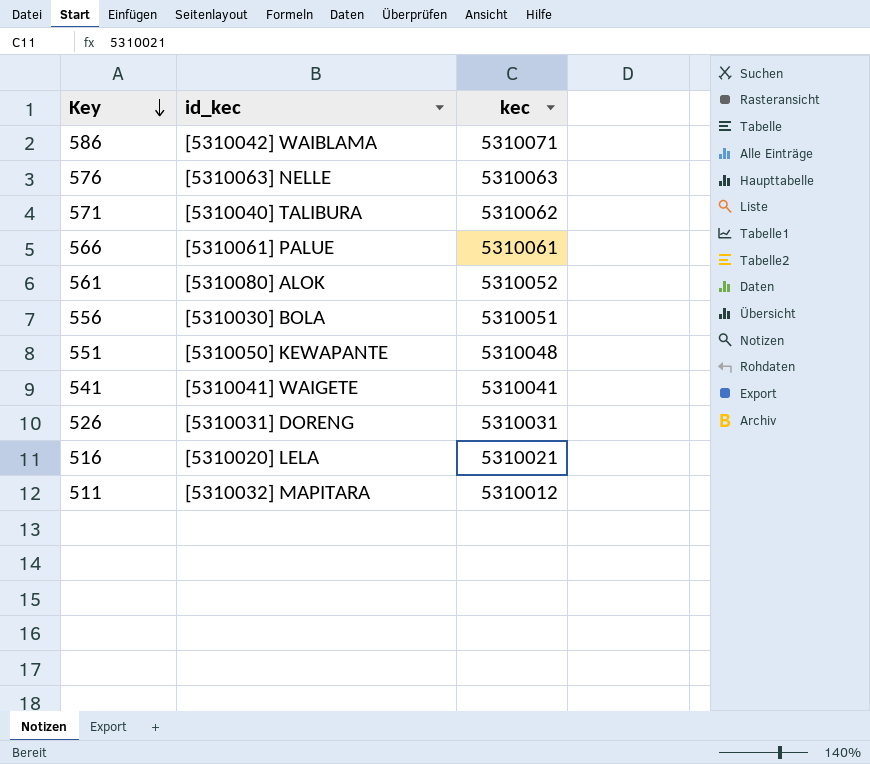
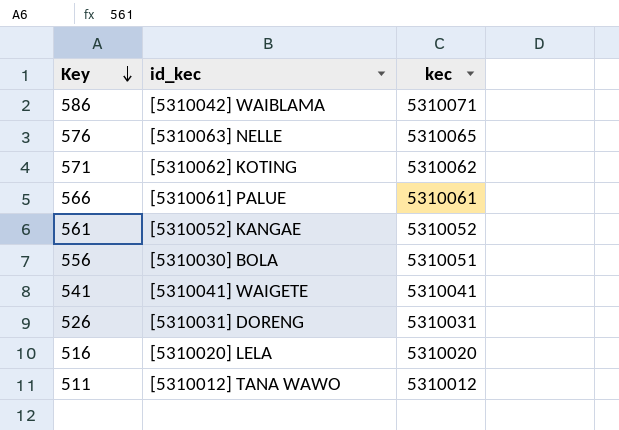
row 551: [5310050] KEWAPANTE | 5310048 -> none
576 | kec: 5310063 -> 5310065
571 | id_kec: [5310040] TALIBURA -> [5310062] KOTING
561 | id_kec: [5310080] ALOK -> [5310052] KANGAE
516 | kec: 5310021 -> 5310020
511 | id_kec: [5310032] MAPITARA -> [5310012] TANA WAWO

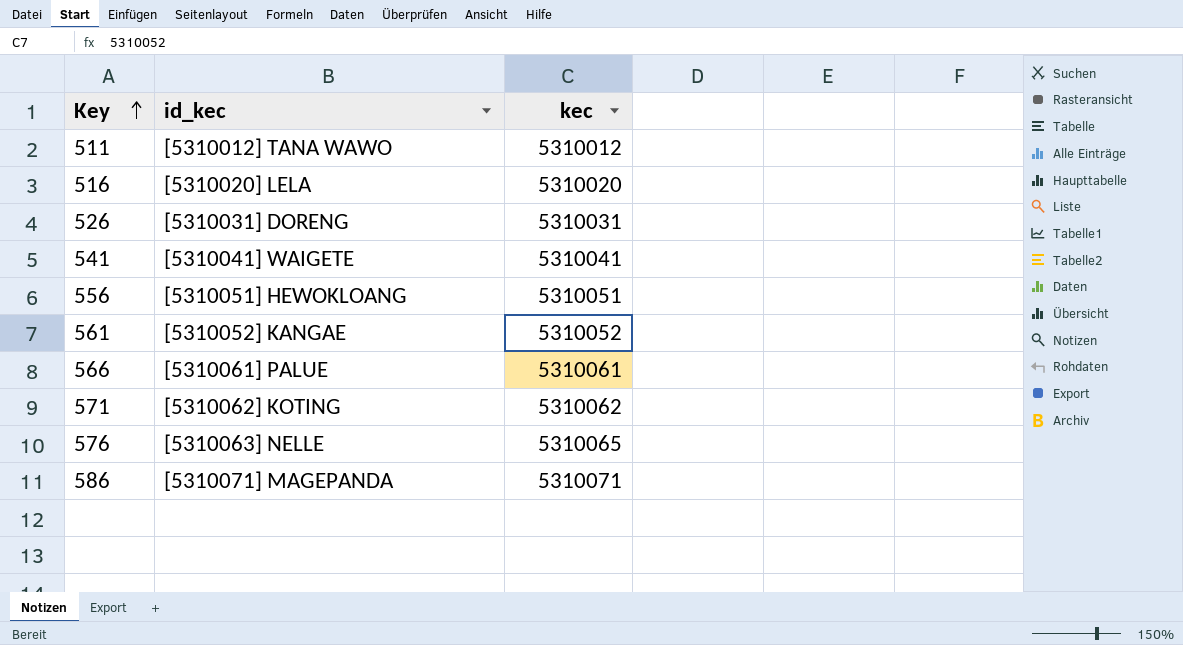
row order: Key descending -> Key ascending
556 | id_kec: [5310030] BOLA -> [5310051] HEWOKLOANG
586 | id_kec: [5310042] WAIBLAMA -> [5310071] MAGEPANDA

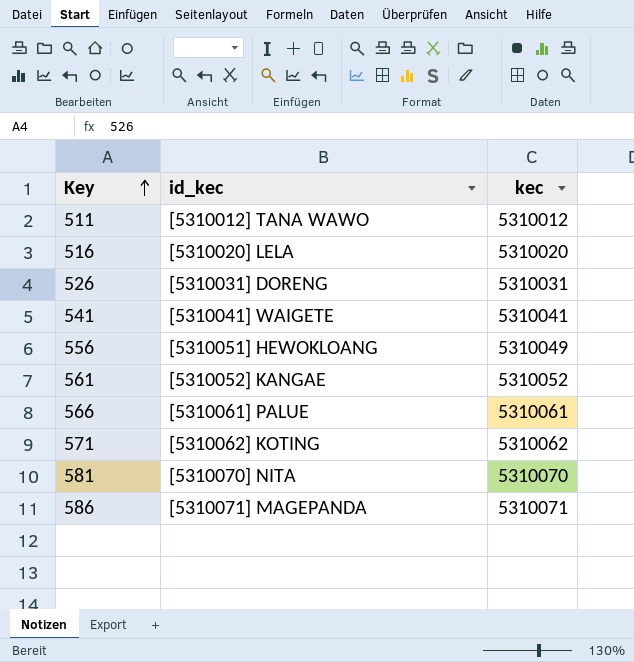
row 576: [5310063] NELLE | 5310065 -> none
556 | kec: 5310051 -> 5310049
row 581: none -> [5310070] NITA | 5310070

